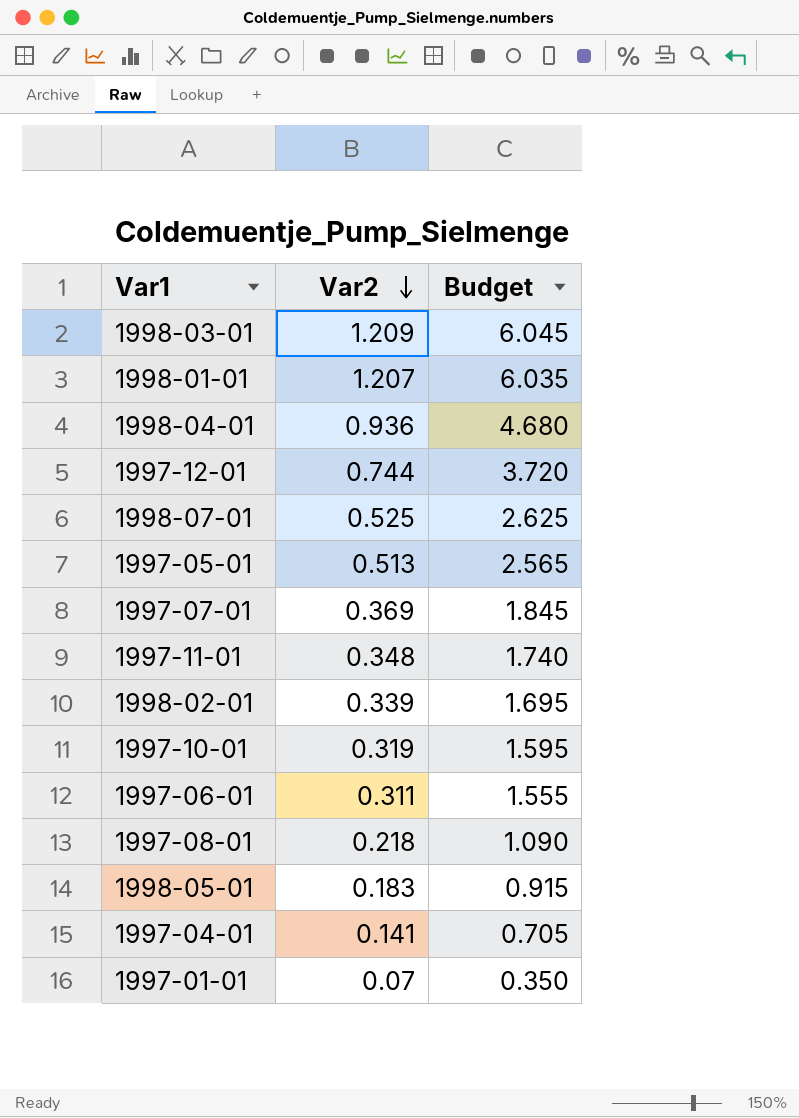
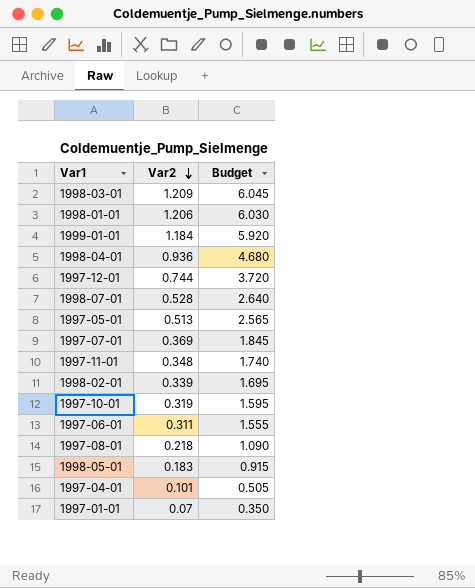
1998-01-01 | Var2: 1.207 -> 1.206
1998-01-01 | Budget: 6.035 -> 6.030
row 1999-01-01: none -> 1.184 | 5.920
1998-07-01 | Var2: 0.525 -> 0.528
1998-07-01 | Budget: 2.625 -> 2.640
1997-04-01 | Var2: 0.141 -> 0.101
1997-04-01 | Budget: 0.705 -> 0.505

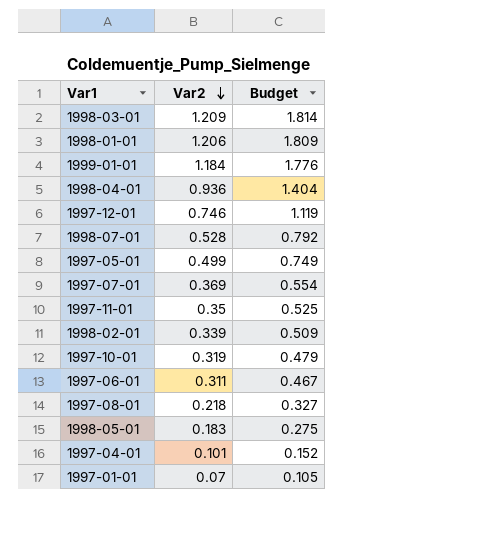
column Budget | formula: [Var2] * 5 -> [Var2] * 1.5
1997-12-01 | Var2: 0.744 -> 0.746
1997-05-01 | Var2: 0.513 -> 0.499
1997-11-01 | Var2: 0.348 -> 0.35

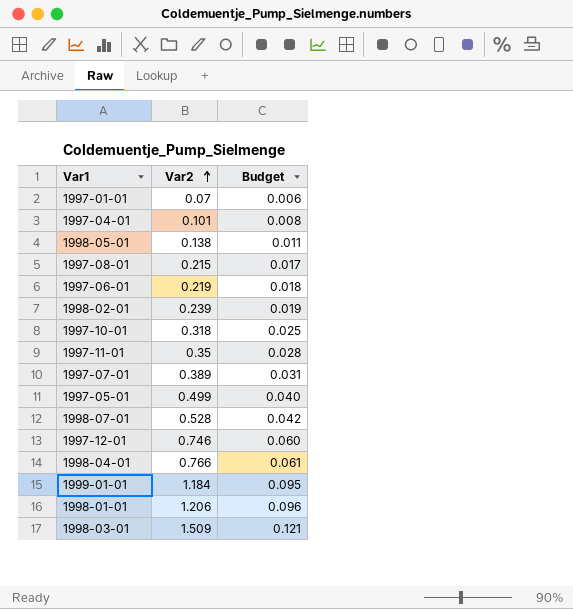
row order: Var2 descending -> Var2 ascending
column Budget | formula: [Var2] * 1.5 -> [Var2] * 0.08
1998-05-01 | Var2: 0.183 -> 0.138
1997-08-01 | Var2: 0.218 -> 0.215
1997-06-01 | Var2: 0.311 -> 0.219
1998-02-01 | Var2: 0.339 -> 0.239
1997-10-01 | Var2: 0.319 -> 0.318
1997-07-01 | Var2: 0.369 -> 0.389
1998-04-01 | Var2: 0.936 -> 0.766
1998-03-01 | Var2: 1.209 -> 1.509

